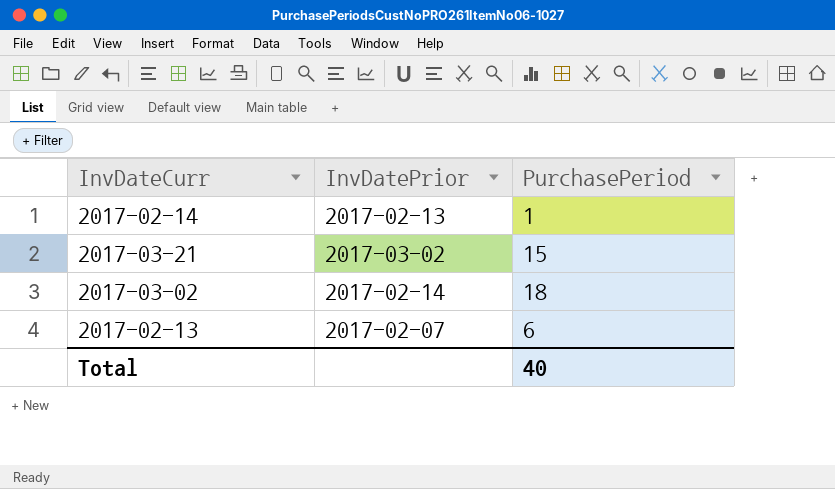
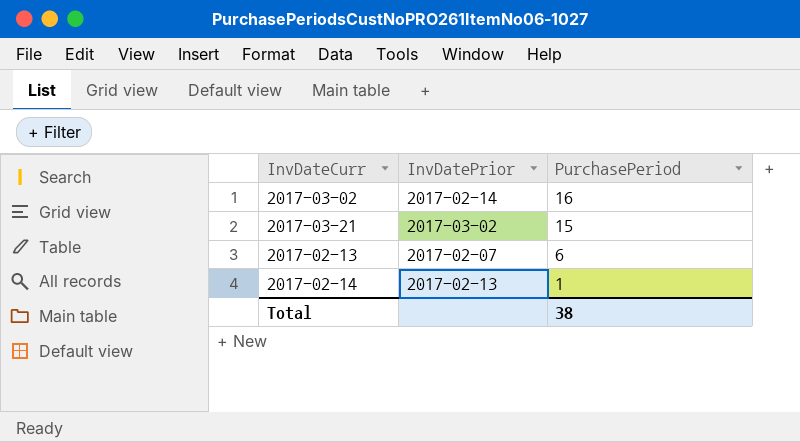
row order: none -> PurchasePeriod descending
2017-03-02 | PurchasePeriod: 18 -> 16
Total | PurchasePeriod: 40 -> 38

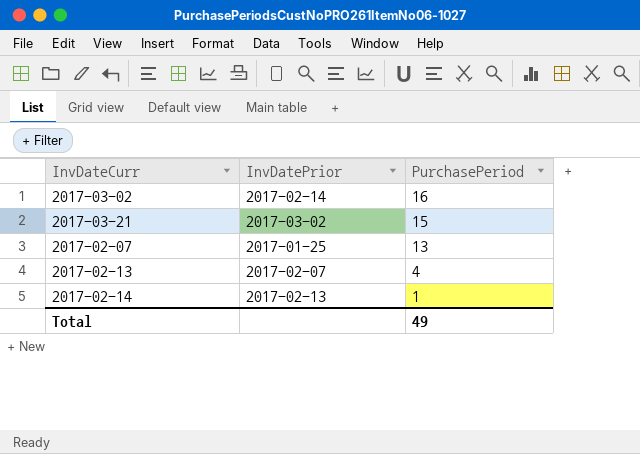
row 2017-02-07: none -> 2017-01-25 | 13
2017-02-13 | PurchasePeriod: 6 -> 4
Total | PurchasePeriod: 38 -> 49

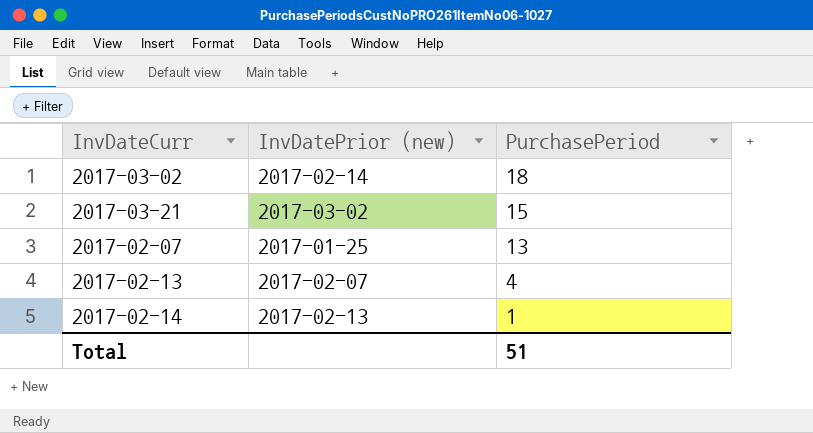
column name: InvDatePrior -> InvDatePrior (new)
2017-03-02 | PurchasePeriod: 16 -> 18
Total | PurchasePeriod: 49 -> 51

